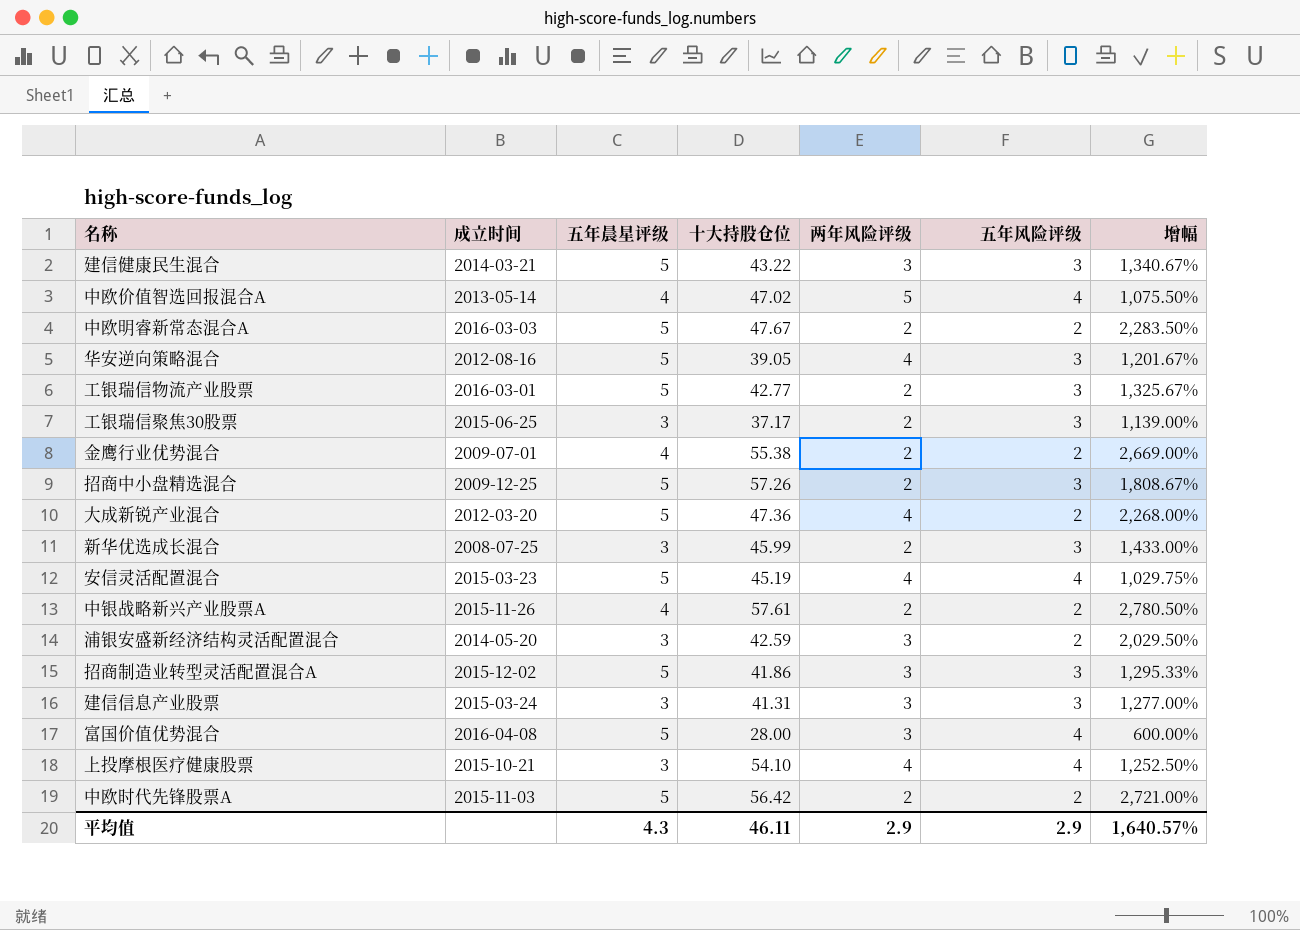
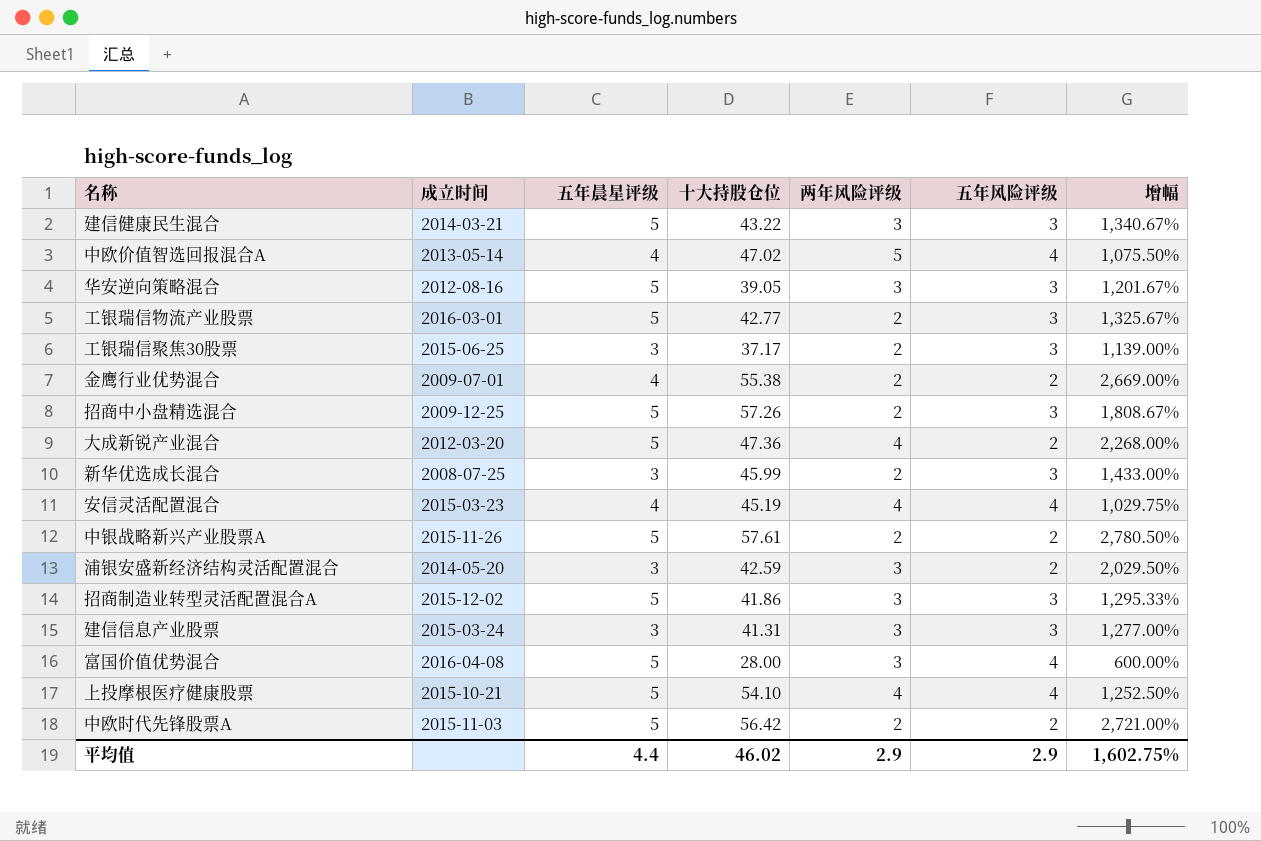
row 中欧明睿新常态混合A: 2016-03-03 | 5 | 47.67 | 2 | 2 | 2,283.50% -> none
华安逆向策略混合 | 两年风险评级: 4 -> 3
安信灵活配置混合 | 五年晨星评级: 5 -> 4
中银战略新兴产业股票A | 五年晨星评级: 4 -> 5
上投摩根医疗健康股票 | 五年晨星评级: 3 -> 5
平均值 | 五年晨星评级: 4.3 -> 4.4
平均值 | 十大持股仓位: 46.11 -> 46.02
平均值 | 增幅: 1,640.57% -> 1,602.75%

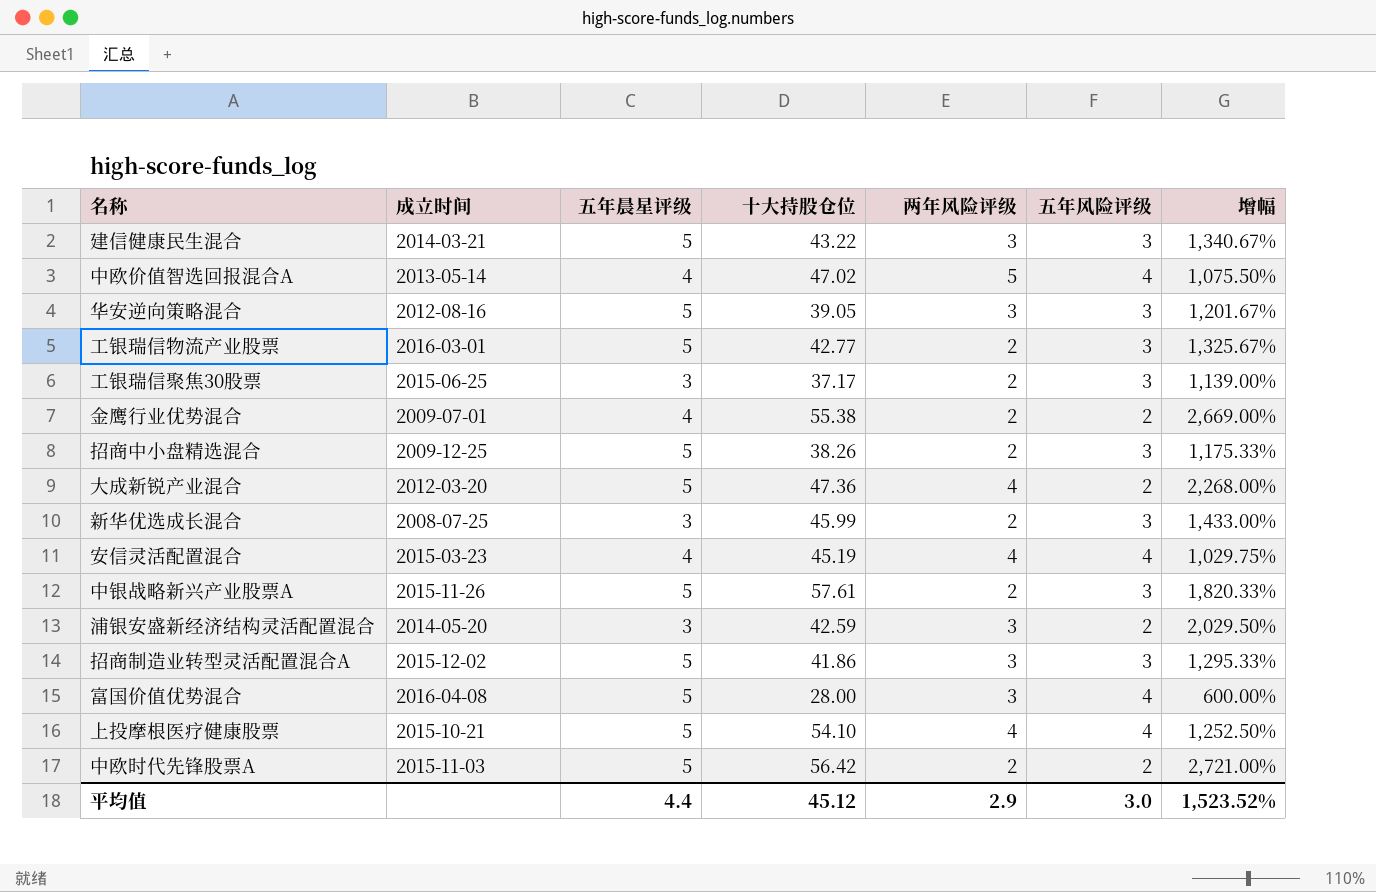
row 建信信息产业股票: 2015-03-24 | 3 | 41.31 | 3 | 3 | 1,277.00% -> none
招商中小盘精选混合 | 十大持股仓位: 57.26 -> 38.26
招商中小盘精选混合 | 增幅: 1,808.67% -> 1,175.33%
中银战略新兴产业股票A | 五年风险评级: 2 -> 3
中银战略新兴产业股票A | 增幅: 2,780.50% -> 1,820.33%
平均值 | 十大持股仓位: 46.02 -> 45.12
平均值 | 五年风险评级: 2.9 -> 3.0
平均值 | 增幅: 1,602.75% -> 1,523.52%

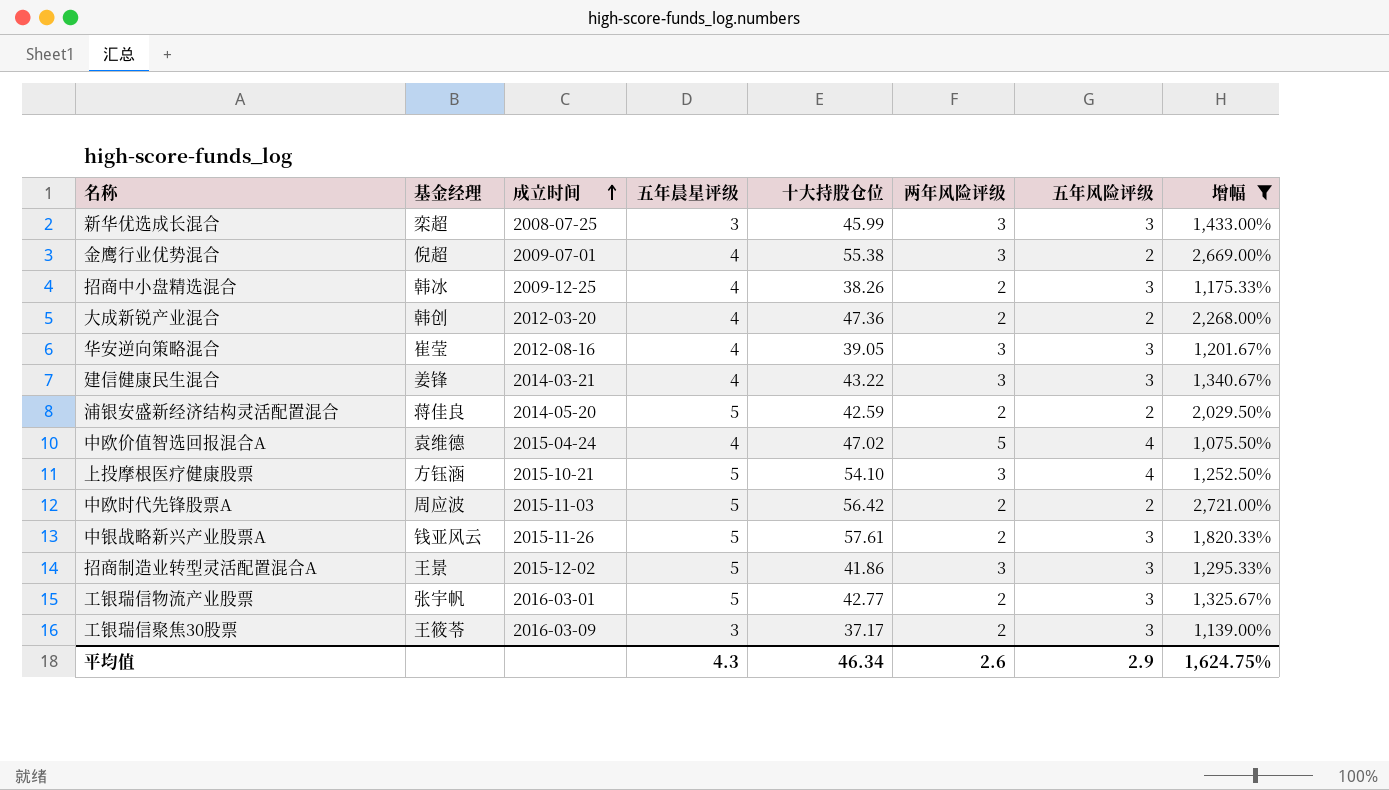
filter: none -> 增幅 >= 1,075.50%
row order: none -> 成立时间 ascending
column 基金经理 | position: none -> 2
新华优选成长混合 | 两年风险评级: 2 -> 3
金鹰行业优势混合 | 两年风险评级: 2 -> 3
招商中小盘精选混合 | 五年晨星评级: 5 -> 4
大成新锐产业混合 | 五年晨星评级: 5 -> 4
大成新锐产业混合 | 两年风险评级: 4 -> 2
华安逆向策略混合 | 五年晨星评级: 5 -> 4
建信健康民生混合 | 五年晨星评级: 5 -> 4
浦银安盛新经济结构灵活配置混合 | 五年晨星评级: 3 -> 5
浦银安盛新经济结构灵活配置混合 | 两年风险评级: 3 -> 2
中欧价值智选回报混合A | 成立时间: 2013-05-14 -> 2015-04-24
上投摩根医疗健康股票 | 两年风险评级: 4 -> 3
工银瑞信聚焦30股票 | 成立时间: 2015-06-25 -> 2016-03-09
平均值 | 五年晨星评级: 4.4 -> 4.3
平均值 | 十大持股仓位: 45.12 -> 46.34
平均值 | 两年风险评级: 2.9 -> 2.6
平均值 | 五年风险评级: 3.0 -> 2.9
平均值 | 增幅: 1,523.52% -> 1,624.75%

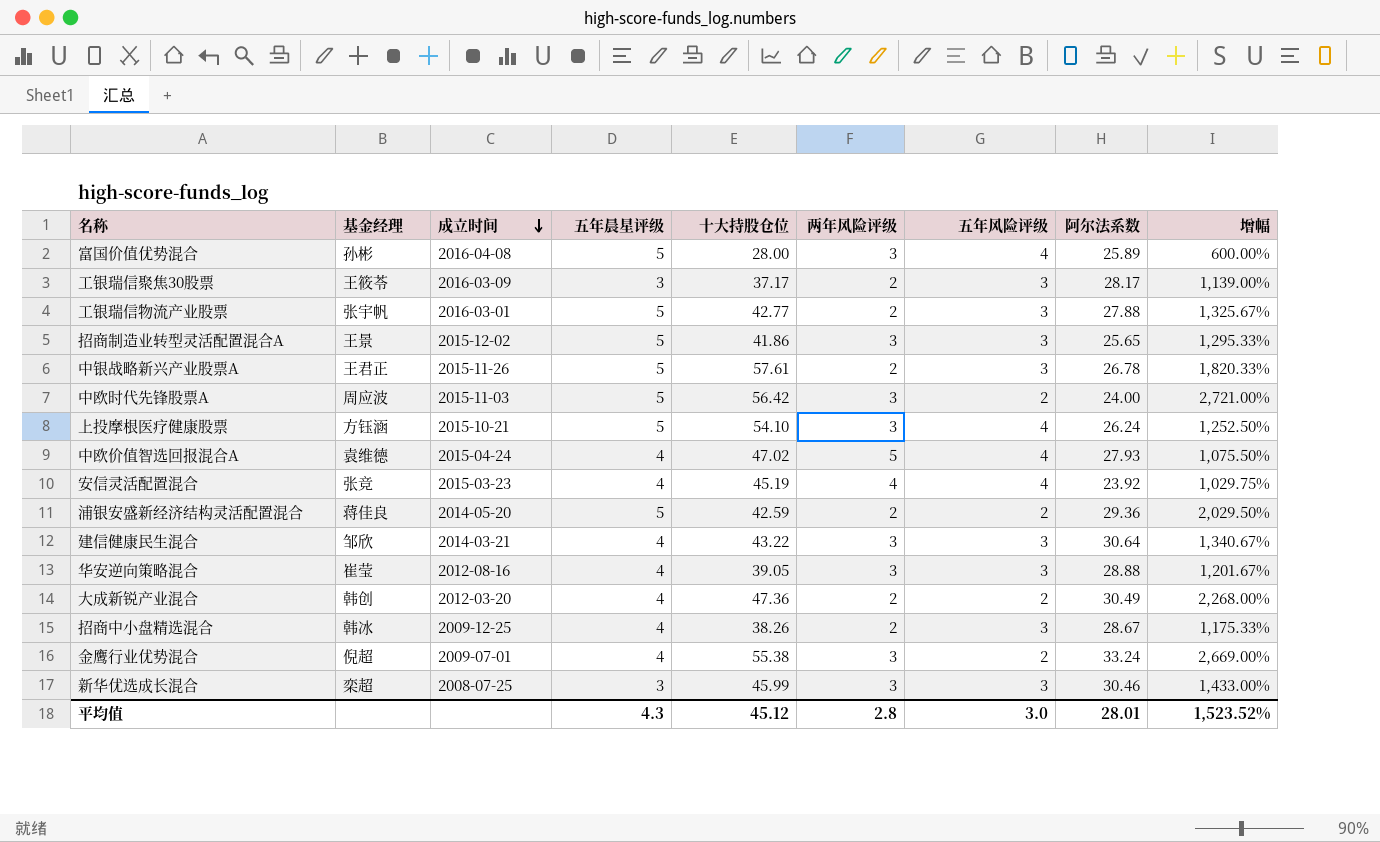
filter: 增幅 >= 1,075.50% -> none
row order: 成立时间 ascending -> 成立时间 descending
column 阿尔法系数 | position: none -> 8
中银战略新兴产业股票A | 基金经理: 钱亚风云 -> 王君正
中欧时代先锋股票A | 两年风险评级: 2 -> 3
建信健康民生混合 | 基金经理: 姜锋 -> 邹欣
平均值 | 十大持股仓位: 46.34 -> 45.12
平均值 | 两年风险评级: 2.6 -> 2.8
平均值 | 五年风险评级: 2.9 -> 3.0
平均值 | 增幅: 1,624.75% -> 1,523.52%

